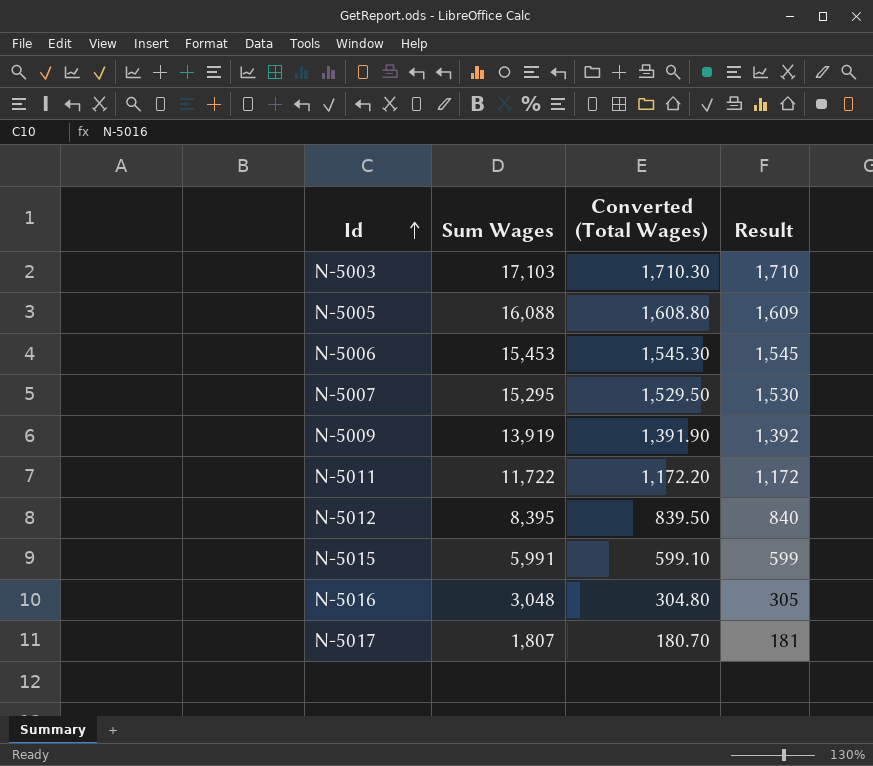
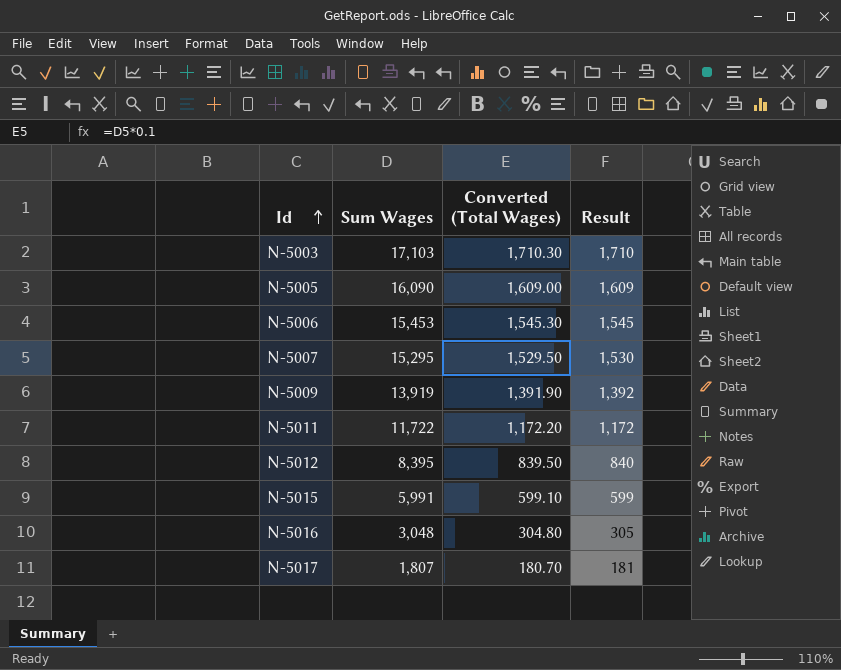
N-5005 | Sum Wages: 16,088 -> 16,090
N-5005 | Converted (Total Wages): 1,608.80 -> 1,609.00

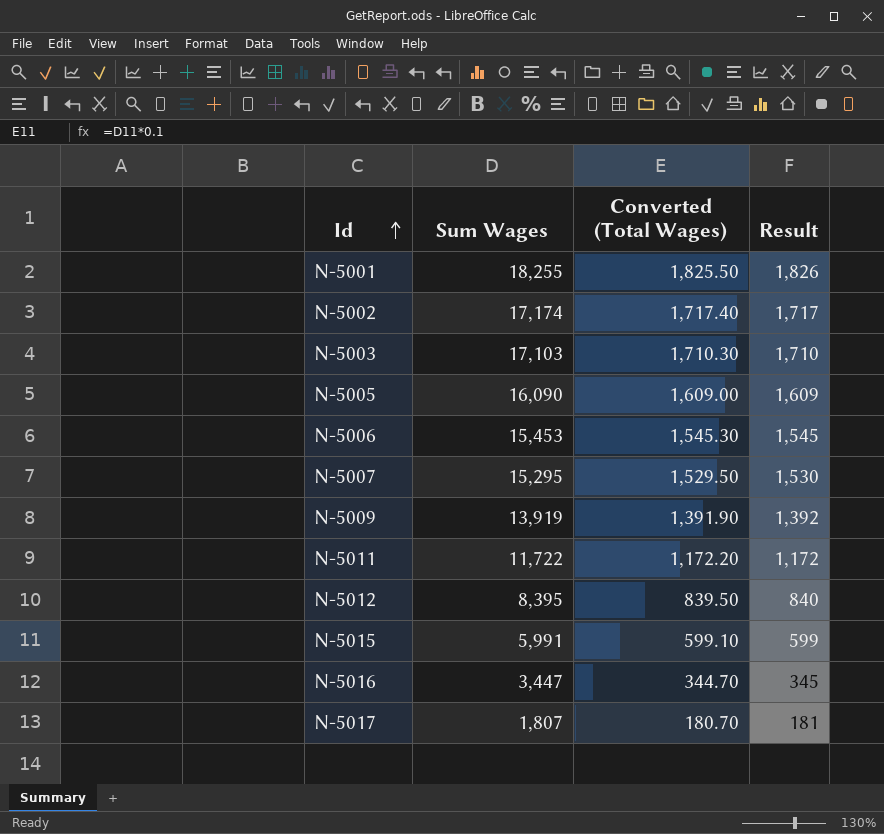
row N-5001: none -> 18,255 | 1,825.50 | 1,826
row N-5002: none -> 17,174 | 1,717.40 | 1,717
N-5016 | Sum Wages: 3,048 -> 3,447
N-5016 | Converted (Total Wages): 304.80 -> 344.70
N-5016 | Result: 305 -> 345

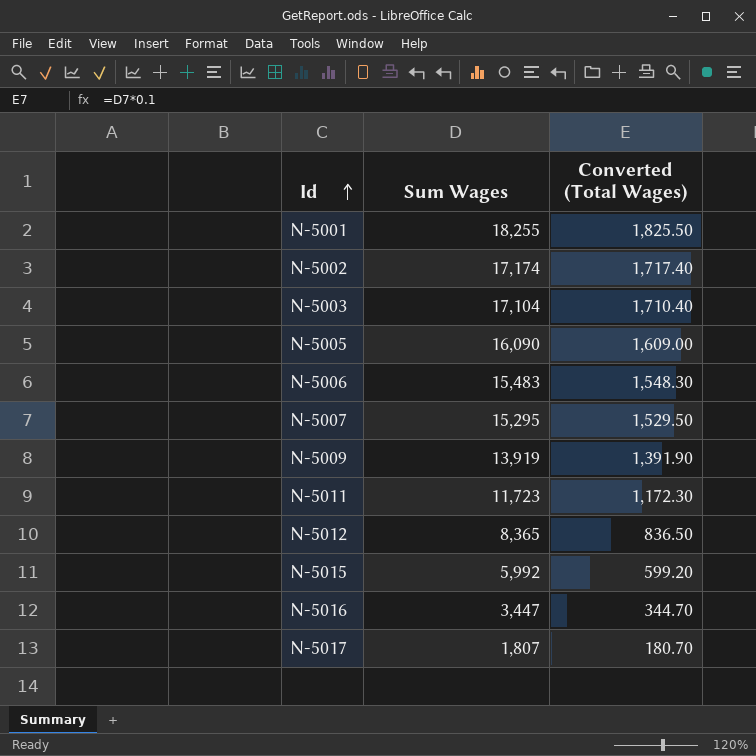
column Result | formula: [Sum Wages] * 0.1 -> none
N-5003 | Sum Wages: 17,103 -> 17,104
N-5003 | Converted (Total Wages): 1,710.30 -> 1,710.40
N-5006 | Sum Wages: 15,453 -> 15,483
N-5006 | Converted (Total Wages): 1,545.30 -> 1,548.30
N-5011 | Sum Wages: 11,722 -> 11,723
N-5011 | Converted (Total Wages): 1,172.20 -> 1,172.30
N-5012 | Sum Wages: 8,395 -> 8,365
N-5012 | Converted (Total Wages): 839.50 -> 836.50
N-5015 | Sum Wages: 5,991 -> 5,992
N-5015 | Converted (Total Wages): 599.10 -> 599.20

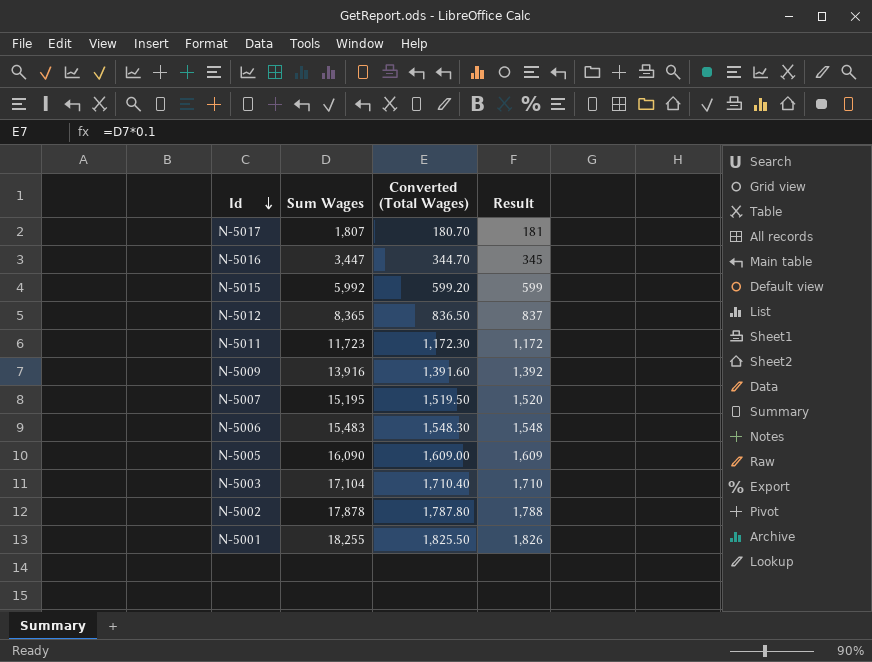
row order: Id ascending -> Id descending
column Result | formula: none -> [Sum Wages] * 0.1
N-5009 | Sum Wages: 13,919 -> 13,916
N-5009 | Converted (Total Wages): 1,391.90 -> 1,391.60
N-5007 | Sum Wages: 15,295 -> 15,195
N-5007 | Converted (Total Wages): 1,529.50 -> 1,519.50
N-5002 | Sum Wages: 17,174 -> 17,878
N-5002 | Converted (Total Wages): 1,717.40 -> 1,787.80

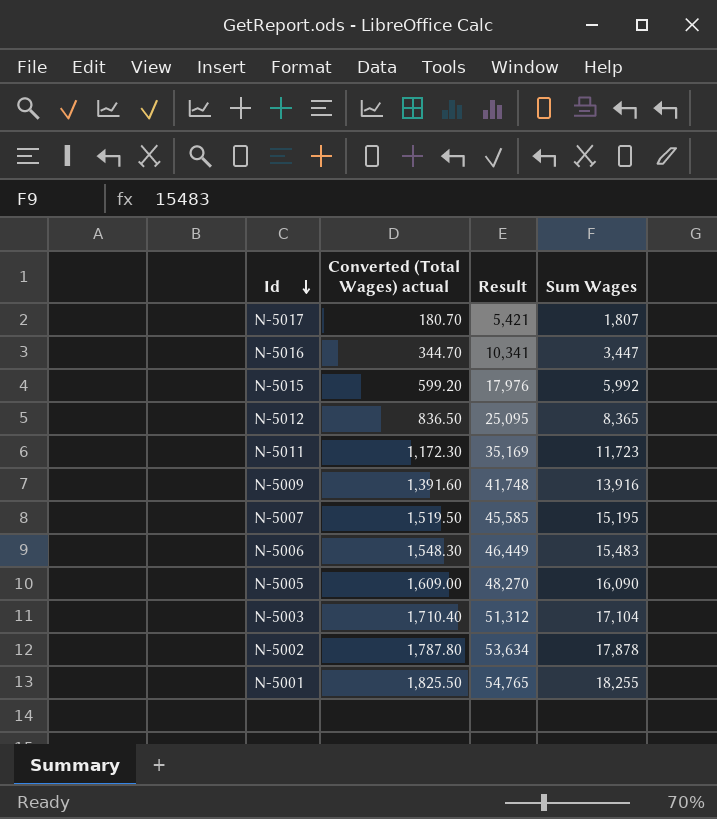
column name: Converted (Total Wages) -> Converted (Total Wages) actual
column Result | formula: [Sum Wages] * 0.1 -> [Sum Wages] * 3
column Sum Wages | position: 2 -> 4

